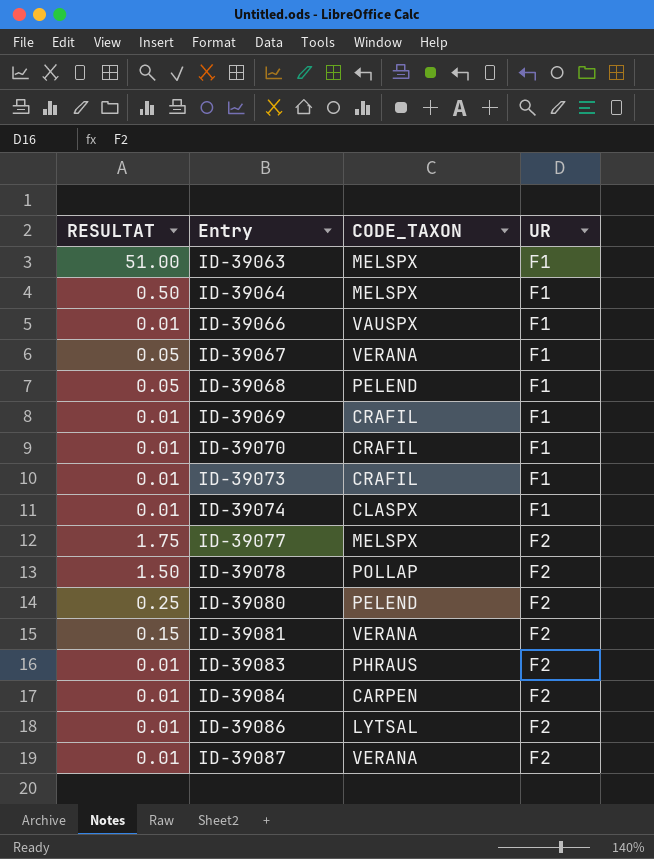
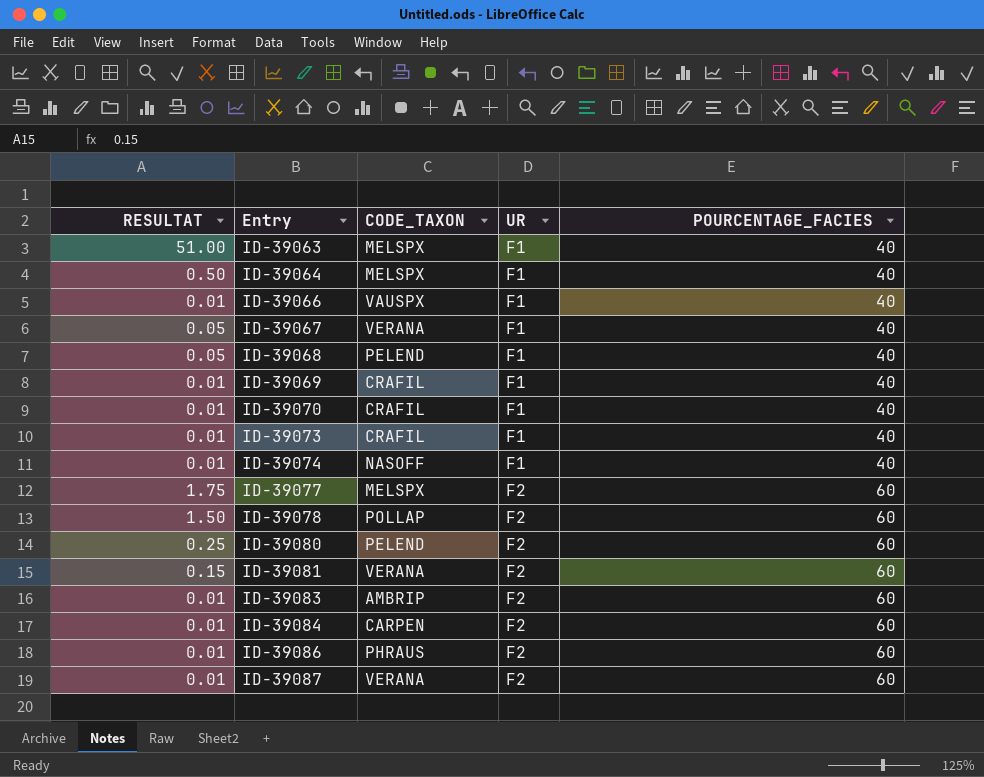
column POURCENTAGE_FACIES | position: none -> 5
ID-39074 | CODE_TAXON: CLASPX -> NASOFF
ID-39083 | CODE_TAXON: PHRAUS -> AMBRIP
ID-39086 | CODE_TAXON: LYTSAL -> PHRAUS

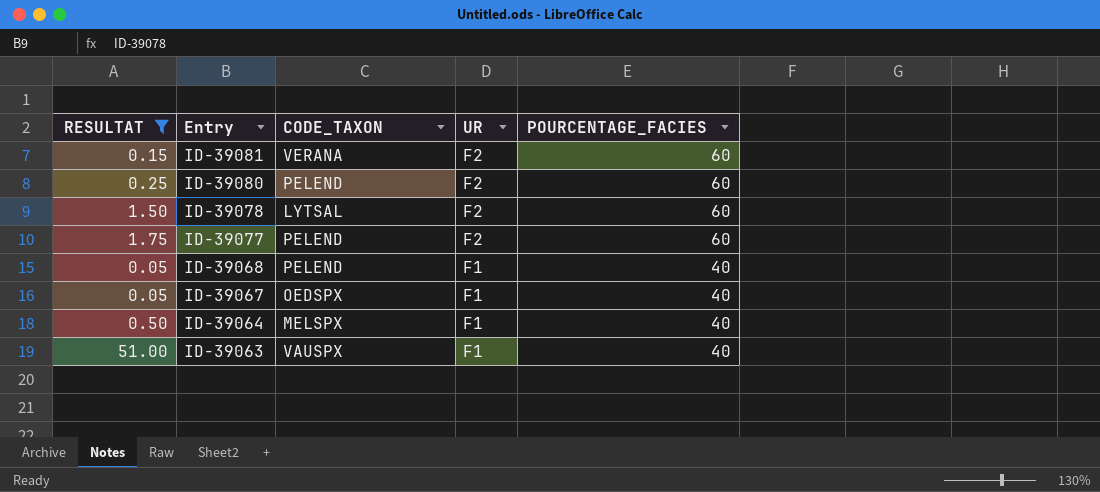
filter: none -> RESULTAT != 0.01
row order: Entry ascending -> Entry descending
ID-39078 | CODE_TAXON: POLLAP -> LYTSAL
ID-39077 | CODE_TAXON: MELSPX -> PELEND
ID-39067 | CODE_TAXON: VERANA -> OEDSPX
ID-39063 | CODE_TAXON: MELSPX -> VAUSPX

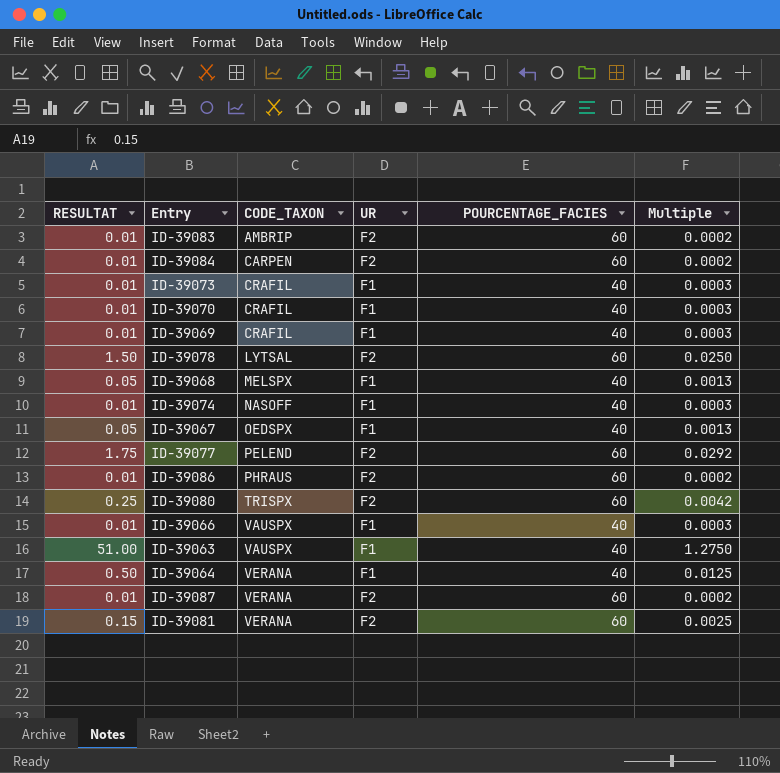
filter: RESULTAT != 0.01 -> none
row order: Entry descending -> CODE_TAXON ascending
column Multiple | formula: none -> [RESULTAT] / [POURCENTAGE_FACIES]
ID-39068 | CODE_TAXON: PELEND -> MELSPX
ID-39080 | CODE_TAXON: PELEND -> TRISPX
ID-39064 | CODE_TAXON: MELSPX -> VERANA

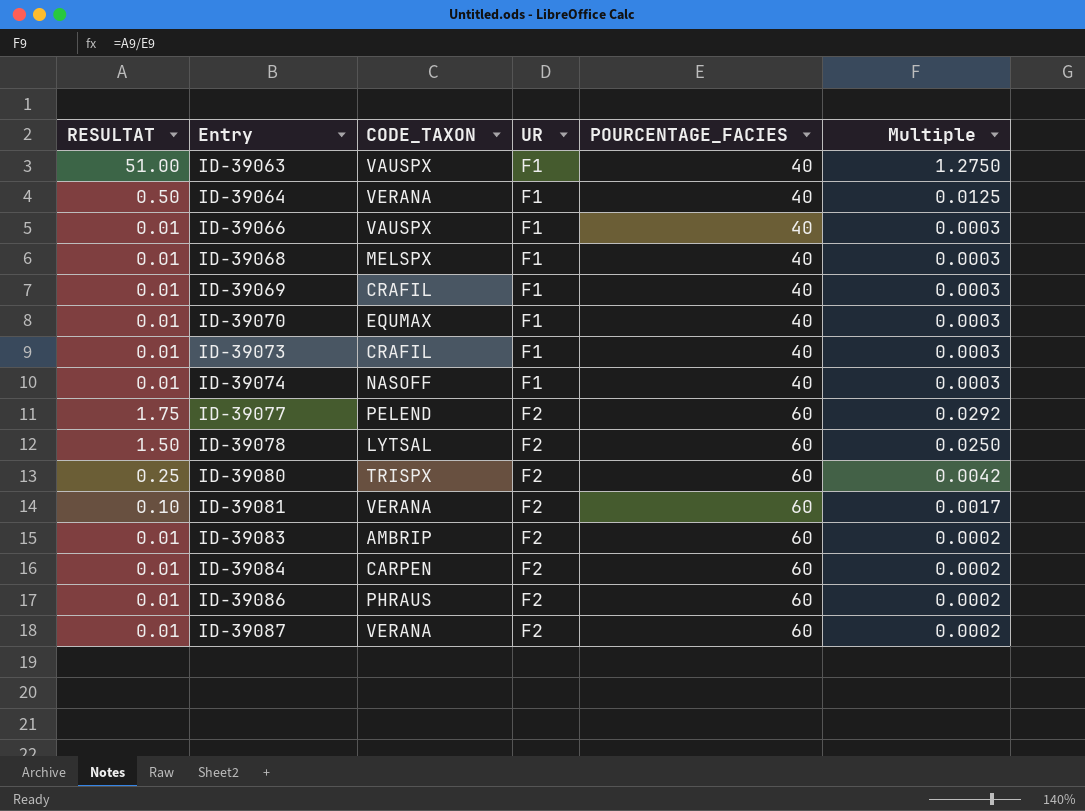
row order: CODE_TAXON ascending -> Entry ascending
row ID-39067: 0.05 | OEDSPX | F1 | 40 | 0.0013 -> none
ID-39068 | RESULTAT: 0.05 -> 0.01
ID-39068 | Multiple: 0.0013 -> 0.0003
ID-39070 | CODE_TAXON: CRAFIL -> EQUMAX
ID-39081 | RESULTAT: 0.15 -> 0.10
ID-39081 | Multiple: 0.0025 -> 0.0017

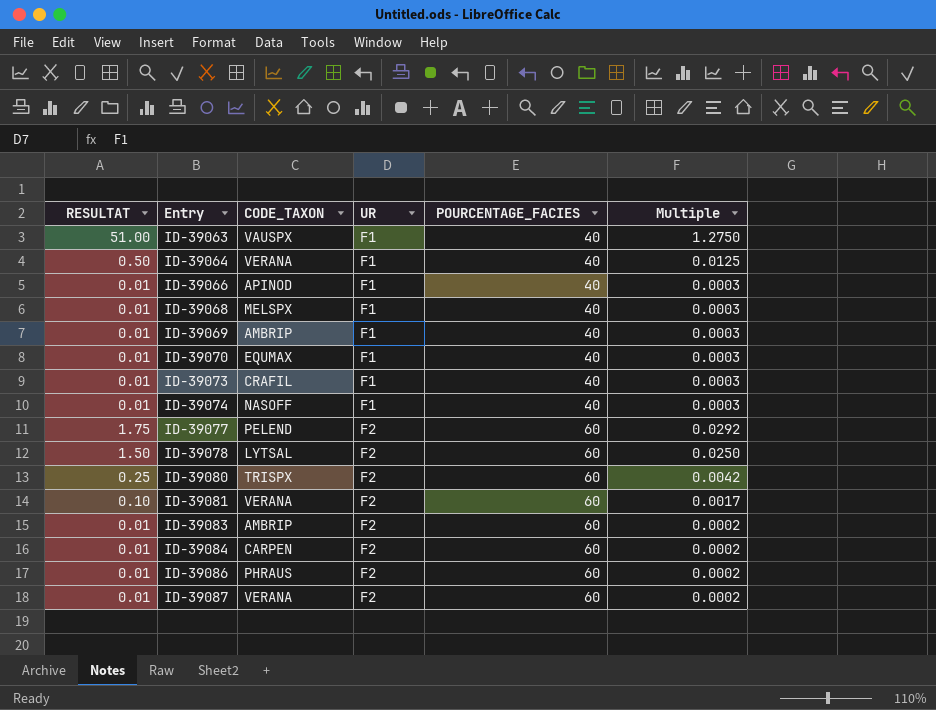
ID-39066 | CODE_TAXON: VAUSPX -> APINOD
ID-39069 | CODE_TAXON: CRAFIL -> AMBRIP

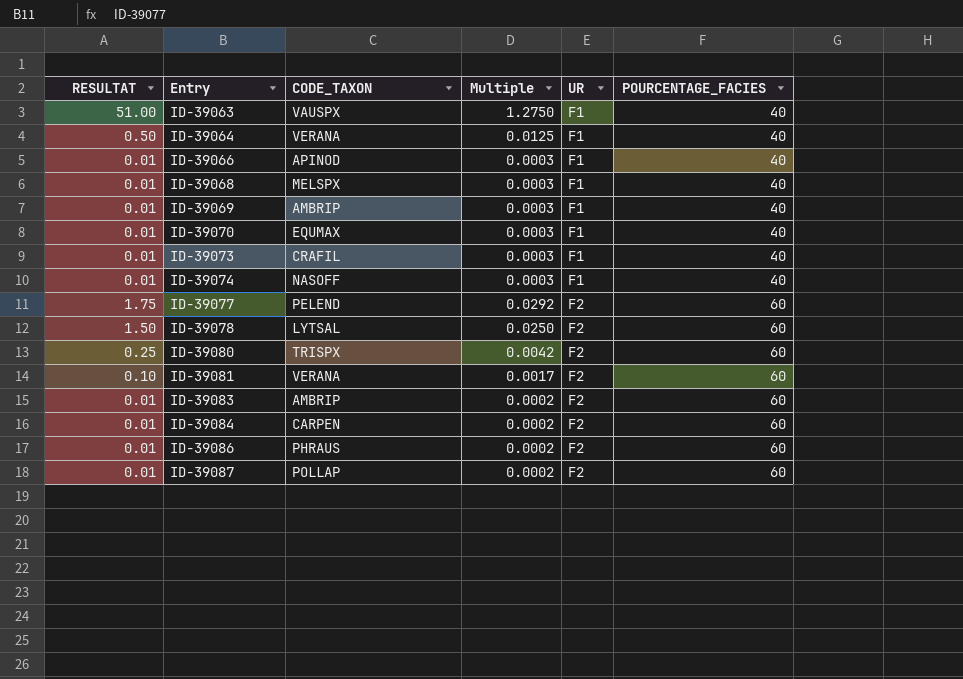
column Multiple | position: 6 -> 4
ID-39087 | CODE_TAXON: VERANA -> POLLAP

